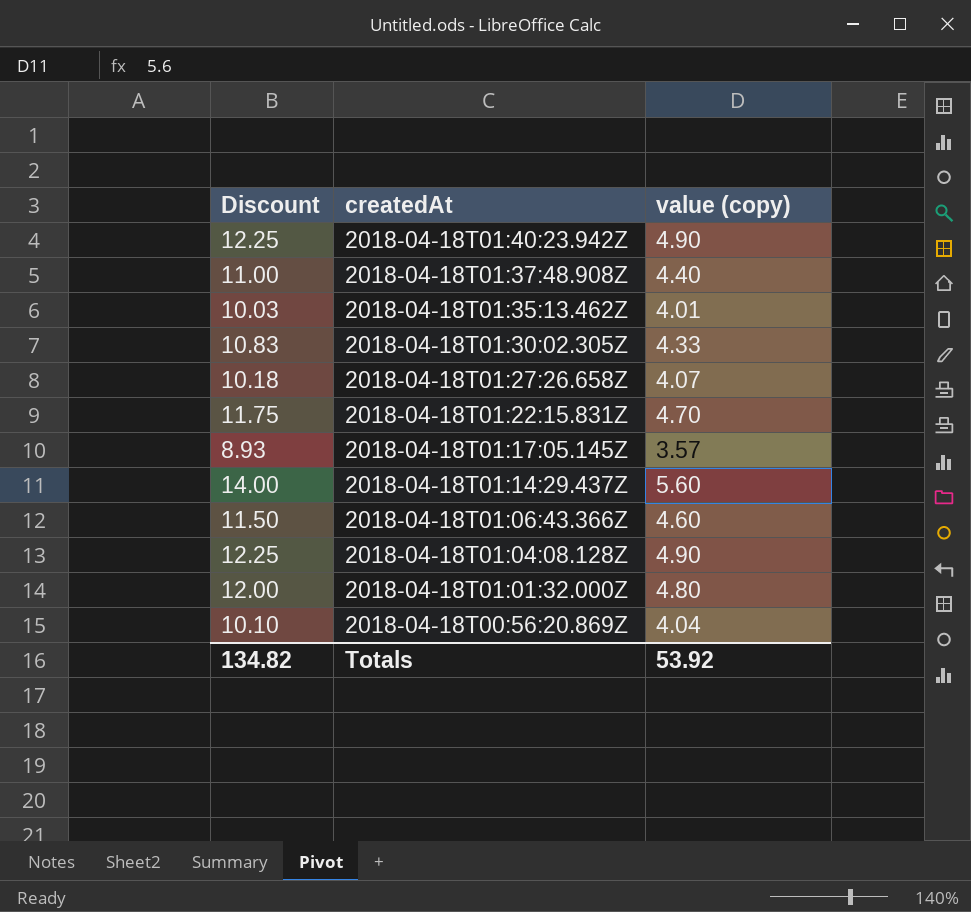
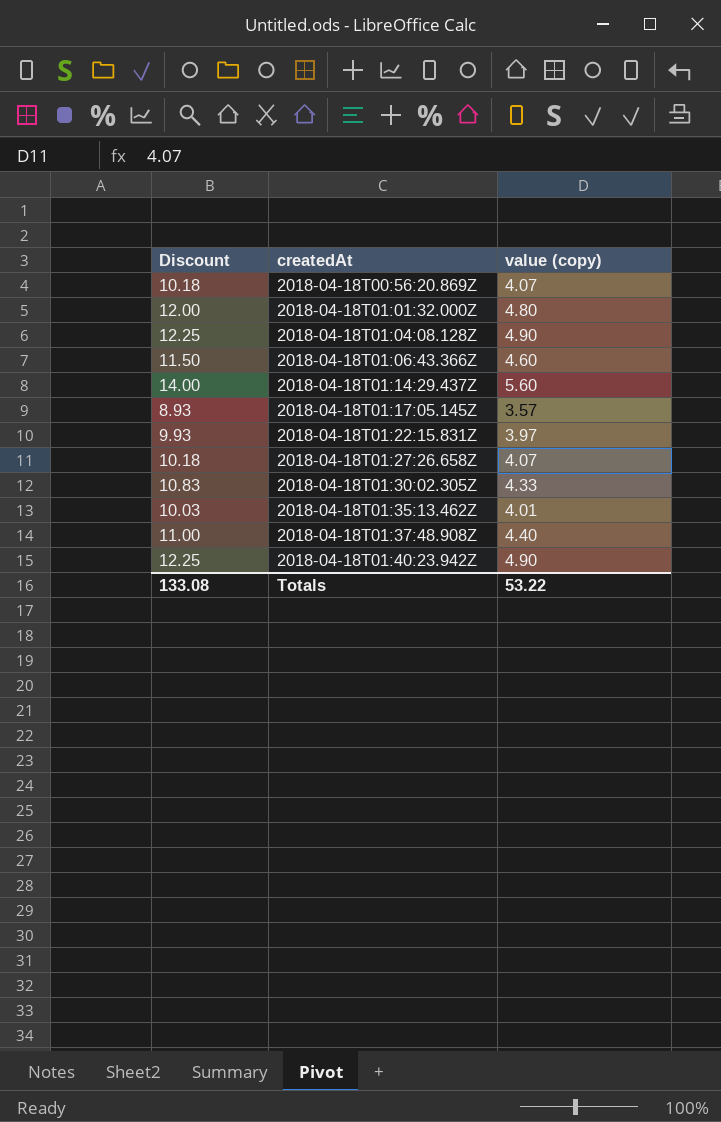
row order: createdAt descending -> createdAt ascending
2018-04-18T00:56:20.869Z | Discount: 10.10 -> 10.18
2018-04-18T00:56:20.869Z | value (copy): 4.04 -> 4.07
2018-04-18T01:22:15.831Z | Discount: 11.75 -> 9.93
2018-04-18T01:22:15.831Z | value (copy): 4.70 -> 3.97
Totals | Discount: 134.82 -> 133.08
Totals | value (copy): 53.92 -> 53.22

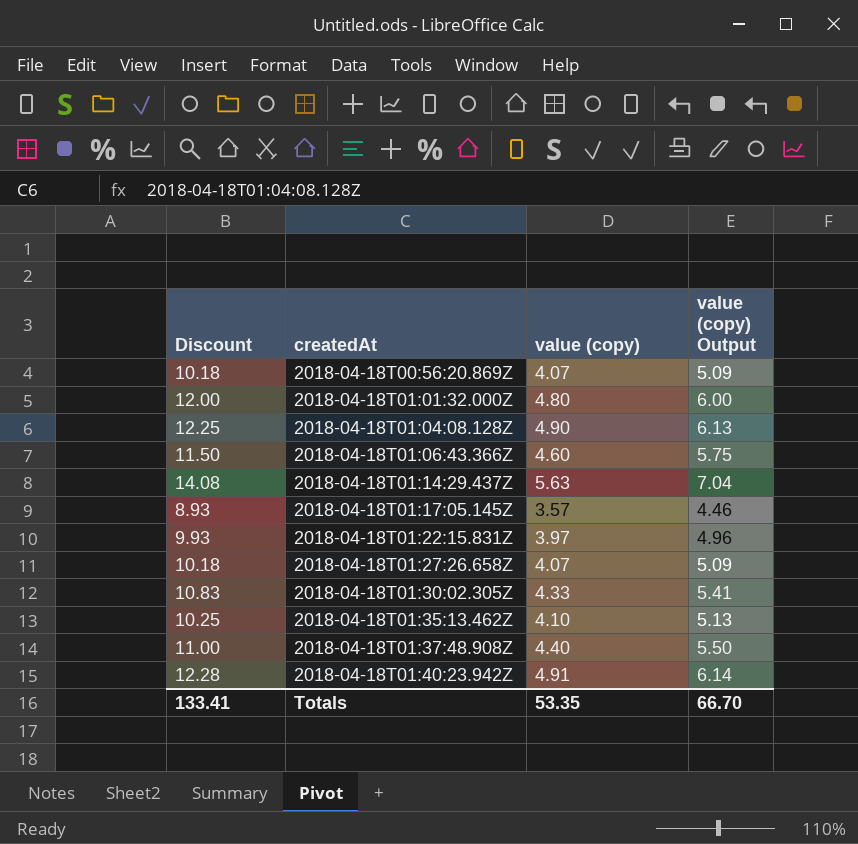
column value (copy) Output | formula: none -> [value (copy)] * 1.25
2018-04-18T01:14:29.437Z | Discount: 14.00 -> 14.08
2018-04-18T01:14:29.437Z | value (copy): 5.60 -> 5.63
2018-04-18T01:35:13.462Z | Discount: 10.03 -> 10.25
2018-04-18T01:35:13.462Z | value (copy): 4.01 -> 4.10
2018-04-18T01:40:23.942Z | Discount: 12.25 -> 12.28
2018-04-18T01:40:23.942Z | value (copy): 4.90 -> 4.91
Totals | Discount: 133.08 -> 133.41
Totals | value (copy): 53.22 -> 53.35

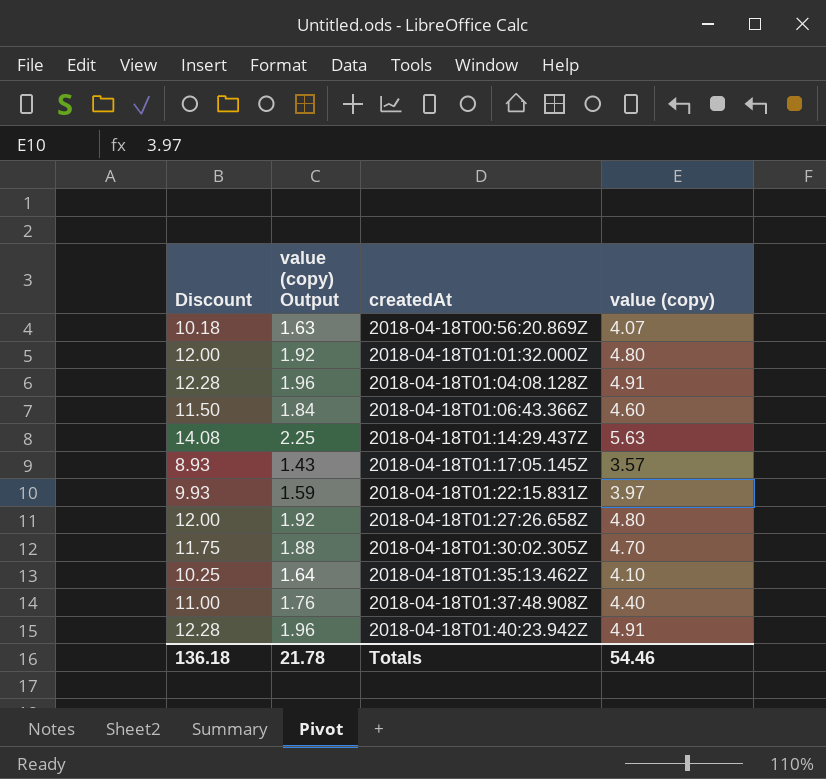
column value (copy) Output | formula: [value (copy)] * 1.25 -> [value (copy)] * 0.4
column value (copy) Output | position: 4 -> 2
2018-04-18T01:04:08.128Z | Discount: 12.25 -> 12.28
2018-04-18T01:04:08.128Z | value (copy): 4.90 -> 4.91
2018-04-18T01:27:26.658Z | Discount: 10.18 -> 12.00
2018-04-18T01:27:26.658Z | value (copy): 4.07 -> 4.80
2018-04-18T01:30:02.305Z | Discount: 10.83 -> 11.75
2018-04-18T01:30:02.305Z | value (copy): 4.33 -> 4.70
Totals | Discount: 133.41 -> 136.18
Totals | value (copy) Output: 66.70 -> 21.78
Totals | value (copy): 53.35 -> 54.46

